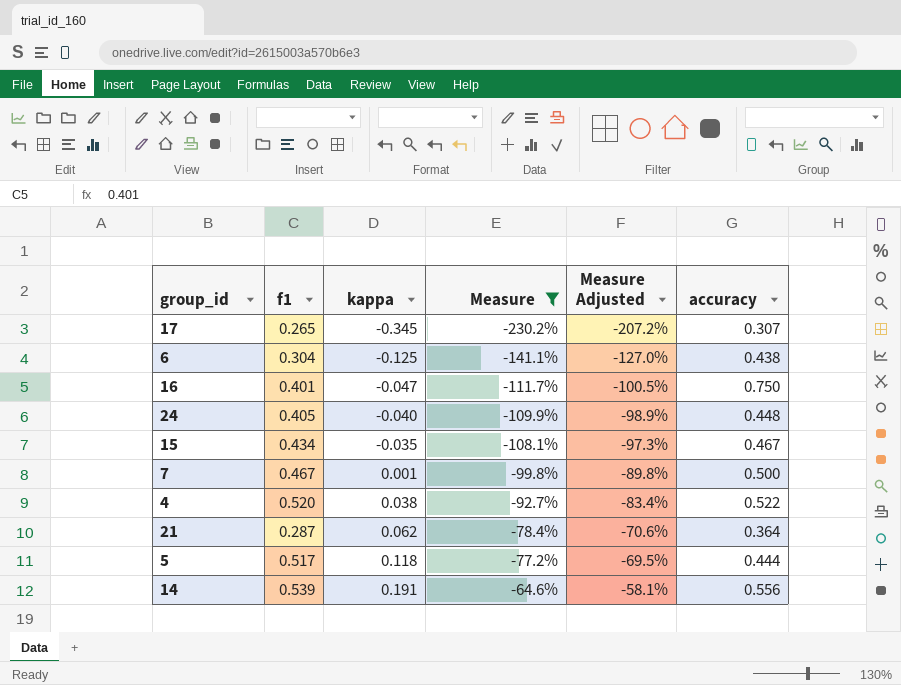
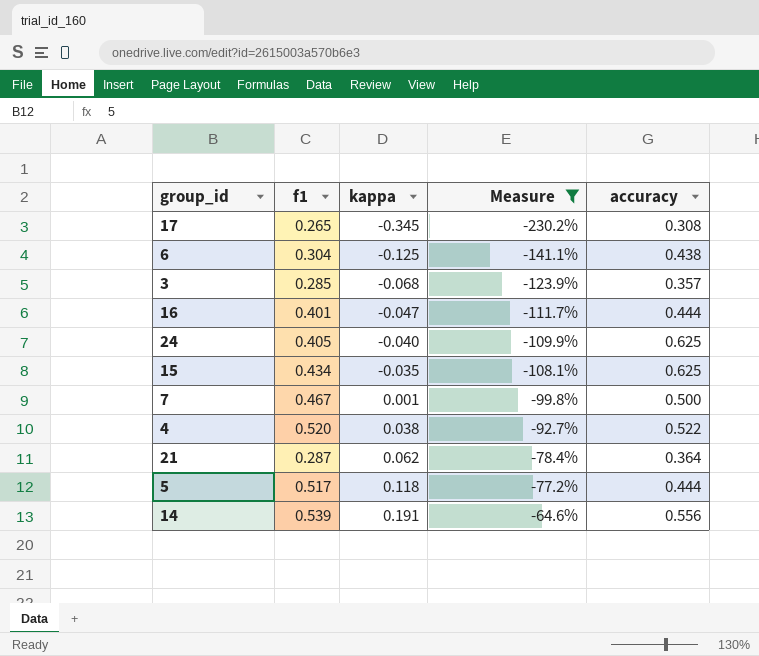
column Measure Adjusted | formula: [Measure] * 0.9 -> none
17 | accuracy: 0.307 -> 0.308
row 3: none -> 0.285 | -0.068 | -123.9% | 0.357
16 | accuracy: 0.750 -> 0.444
24 | accuracy: 0.448 -> 0.625
15 | accuracy: 0.467 -> 0.625

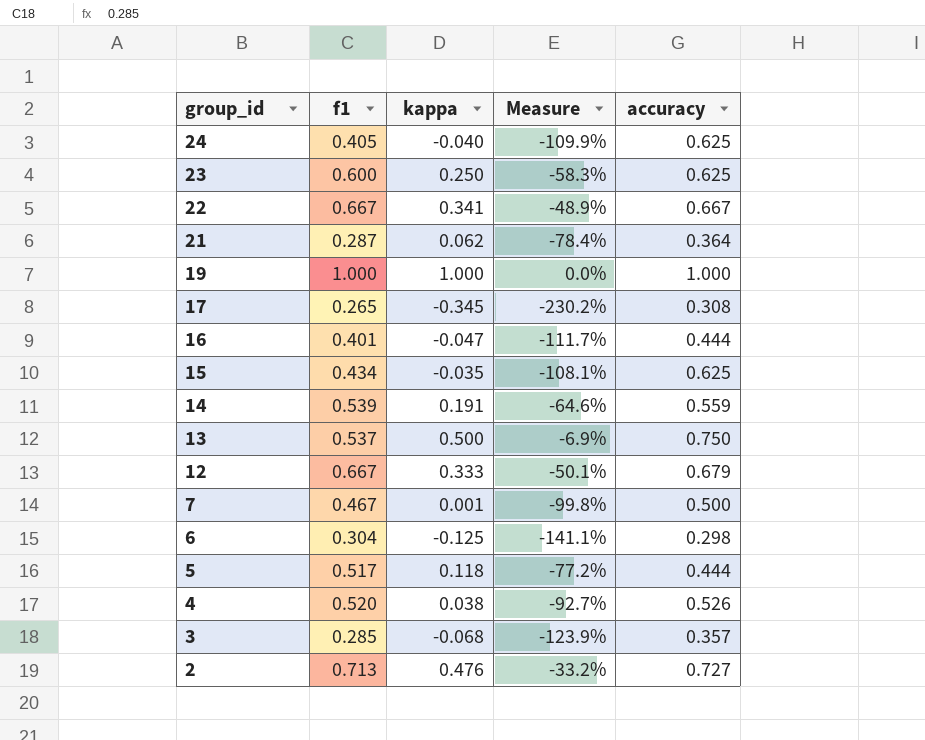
filter: Measure <= -64.6% -> none
row order: kappa ascending -> group_id descending
14 | accuracy: 0.556 -> 0.559
6 | accuracy: 0.438 -> 0.298
4 | accuracy: 0.522 -> 0.526

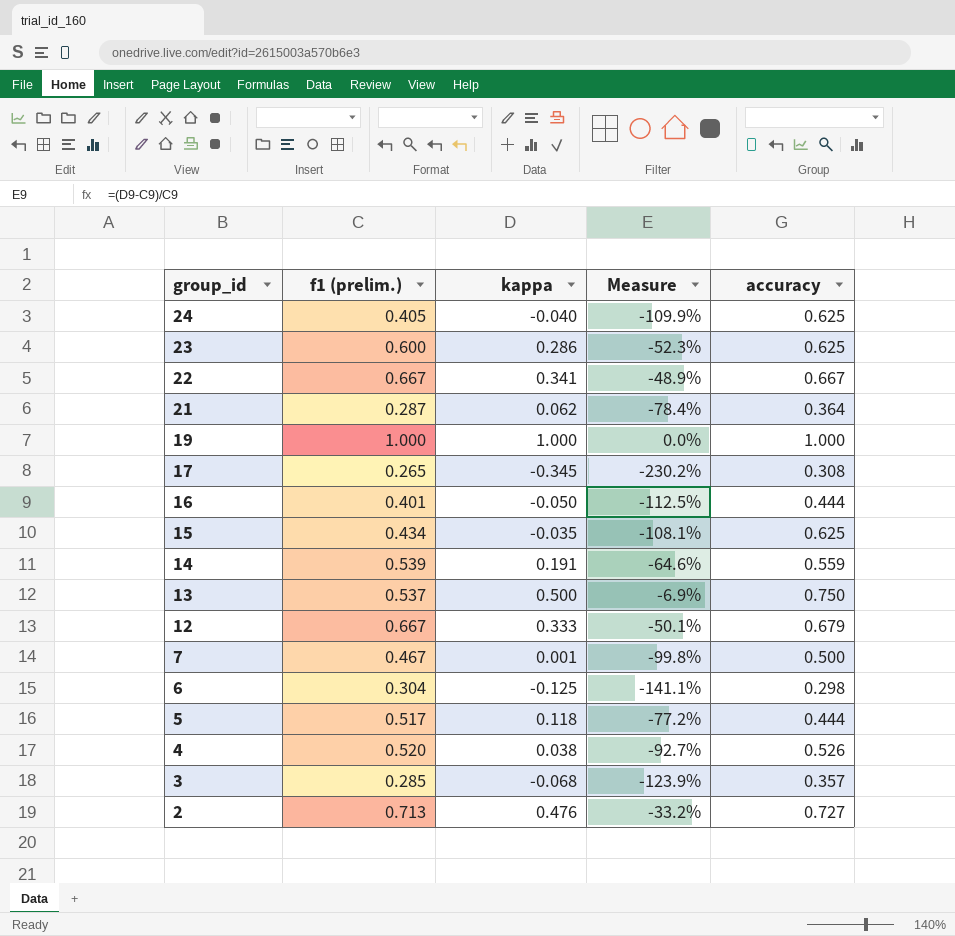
column name: f1 -> f1 (prelim.)
23 | kappa: 0.250 -> 0.286
23 | Measure: -58.3% -> -52.3%
16 | kappa: -0.047 -> -0.050
16 | Measure: -111.7% -> -112.5%

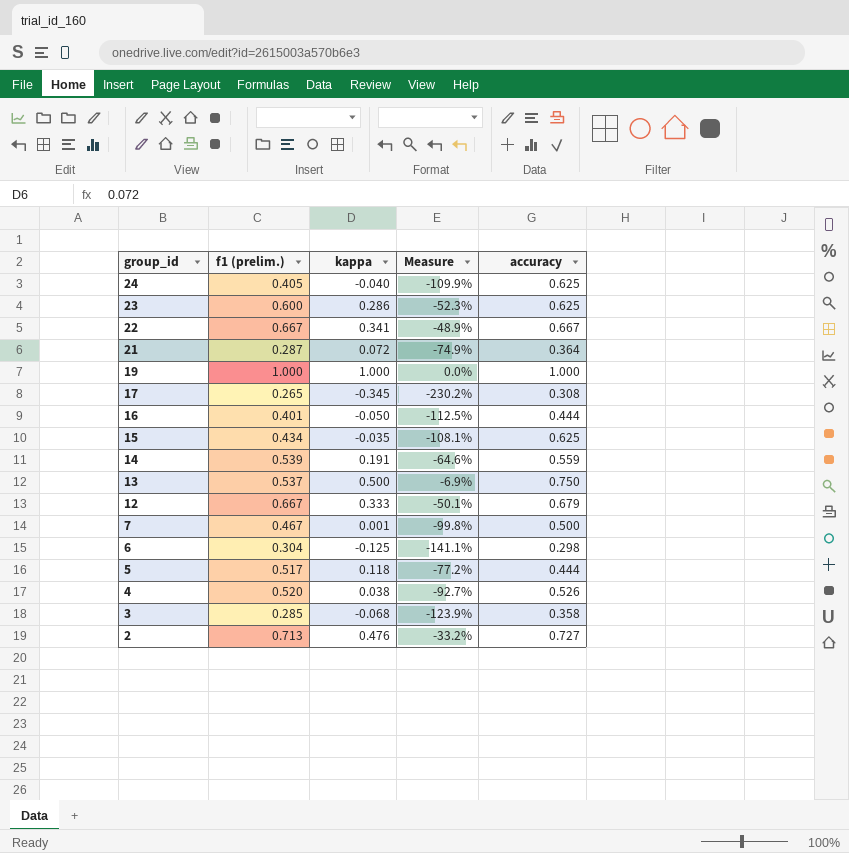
21 | kappa: 0.062 -> 0.072
21 | Measure: -78.4% -> -74.9%
3 | accuracy: 0.357 -> 0.358

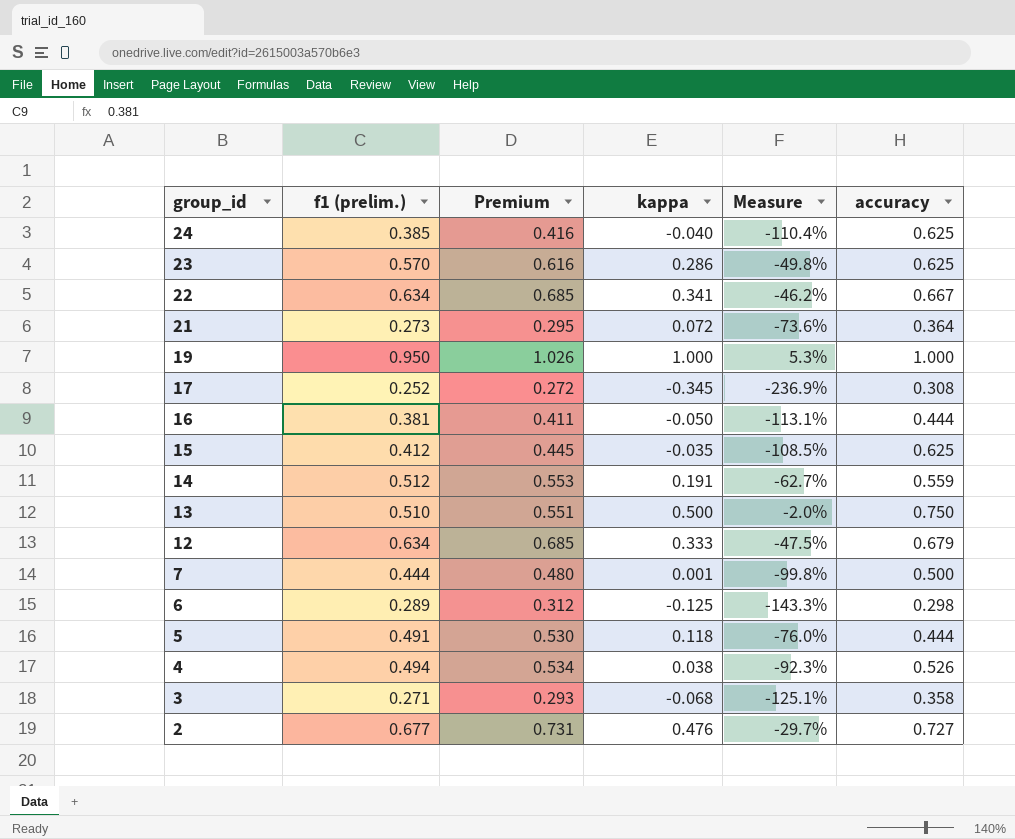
column Premium | formula: none -> [f1 (prelim.)] * 1.08
24 | f1 (prelim.): 0.405 -> 0.385
24 | Measure: -109.9% -> -110.4%
23 | f1 (prelim.): 0.600 -> 0.570
23 | Measure: -52.3% -> -49.8%
22 | f1 (prelim.): 0.667 -> 0.634
22 | Measure: -48.9% -> -46.2%
21 | f1 (prelim.): 0.287 -> 0.273
21 | Measure: -74.9% -> -73.6%
19 | f1 (prelim.): 1.000 -> 0.950
19 | Measure: 0.0% -> 5.3%
17 | f1 (prelim.): 0.265 -> 0.252
17 | Measure: -230.2% -> -236.9%
16 | f1 (prelim.): 0.401 -> 0.381
16 | Measure: -112.5% -> -113.1%
15 | f1 (prelim.): 0.434 -> 0.412
15 | Measure: -108.1% -> -108.5%
14 | f1 (prelim.): 0.539 -> 0.512
14 | Measure: -64.6% -> -62.7%
13 | f1 (prelim.): 0.537 -> 0.510
13 | Measure: -6.9% -> -2.0%
12 | f1 (prelim.): 0.667 -> 0.634
12 | Measure: -50.1% -> -47.5%
7 | f1 (prelim.): 0.467 -> 0.444
6 | f1 (prelim.): 0.304 -> 0.289
6 | Measure: -141.1% -> -143.3%
5 | f1 (prelim.): 0.517 -> 0.491
5 | Measure: -77.2% -> -76.0%
4 | f1 (prelim.): 0.520 -> 0.494
4 | Measure: -92.7% -> -92.3%
3 | f1 (prelim.): 0.285 -> 0.271
3 | Measure: -123.9% -> -125.1%
2 | f1 (prelim.): 0.713 -> 0.677
2 | Measure: -33.2% -> -29.7%

